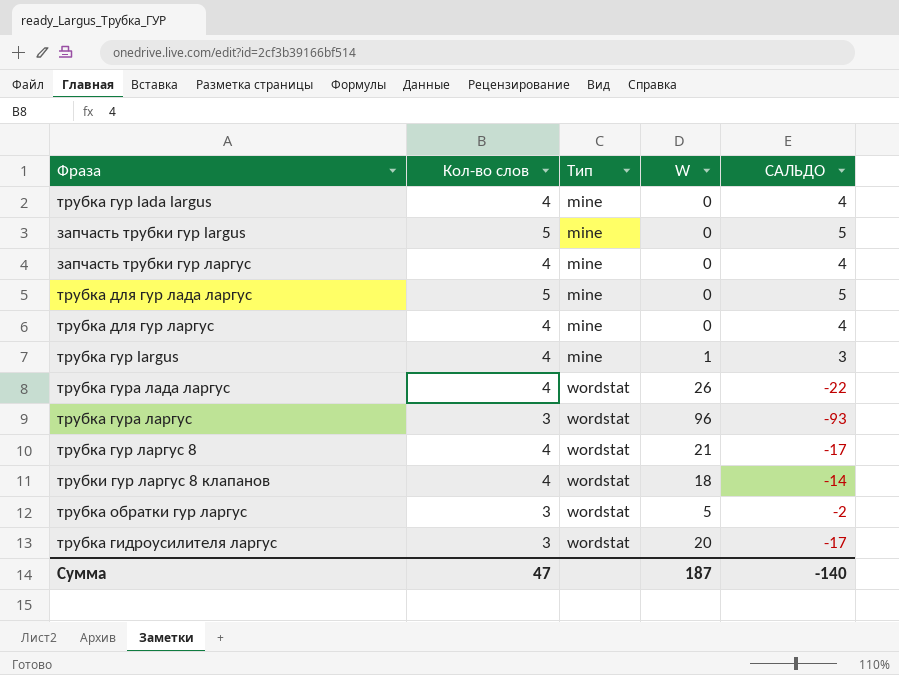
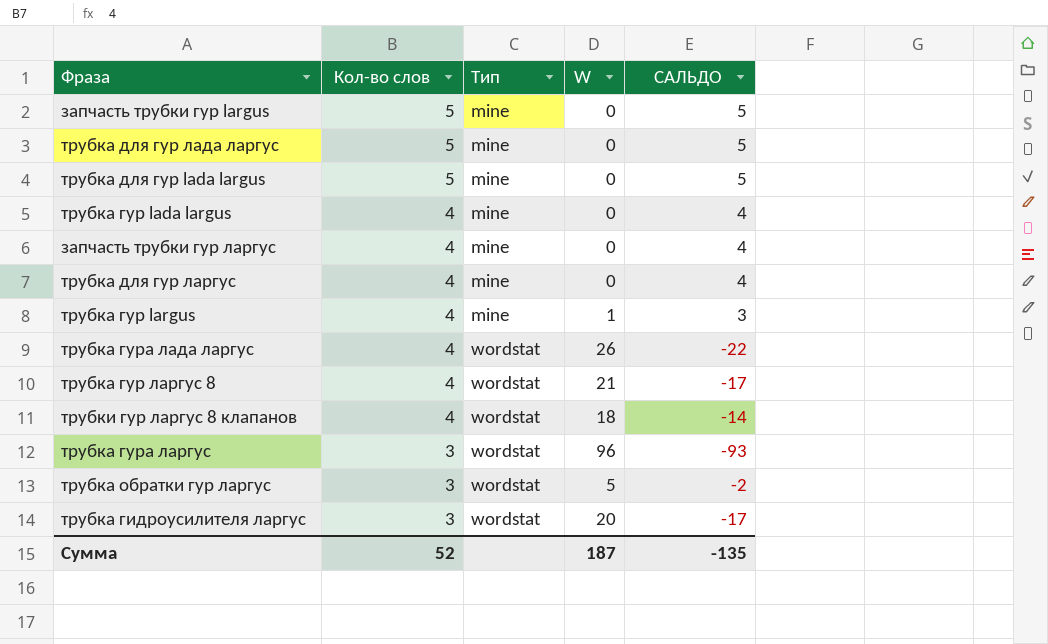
row order: Тип ascending -> Кол-во слов descending
row трубка для гур lada largus: none -> 5 | mine | 0 | 5
Сумма | Кол-во слов: 47 -> 52
Сумма | САЛЬДО: -140 -> -135

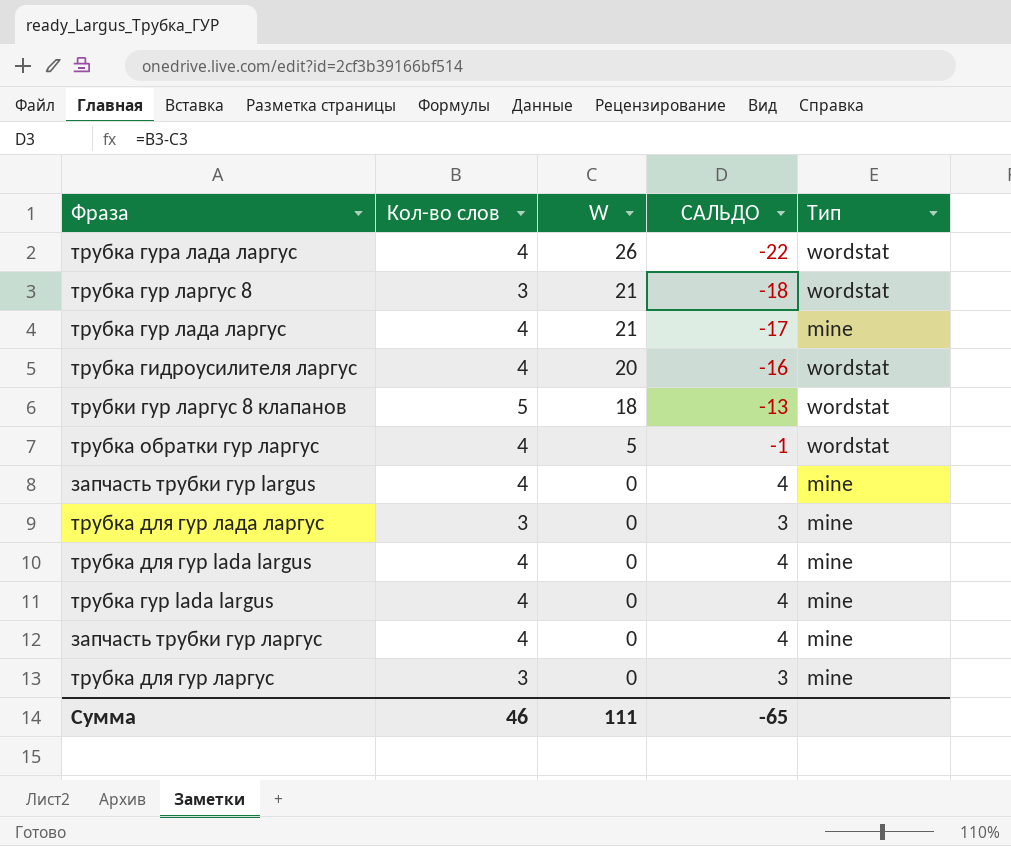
row order: Кол-во слов descending -> W descending
column Тип | position: 3 -> 5
row трубка гур largus: 4 | mine | 1 | 3 -> none
row трубка гура ларгус: 3 | wordstat | 96 | -93 -> none
трубка гур ларгус 8 | Кол-во слов: 4 -> 3
трубка гур ларгус 8 | САЛЬДО: -17 -> -18
row трубка гур лада ларгус: none -> 4 | 21 | -17 | mine
трубка гидроусилителя ларгус | Кол-во слов: 3 -> 4
трубка гидроусилителя ларгус | САЛЬДО: -17 -> -16
трубки гур ларгус 8 клапанов | Кол-во слов: 4 -> 5
трубки гур ларгус 8 клапанов | САЛЬДО: -14 -> -13
трубка обратки гур ларгус | Кол-во слов: 3 -> 4
трубка обратки гур ларгус | САЛЬДО: -2 -> -1
запчасть трубки гур largus | Кол-во слов: 5 -> 4
запчасть трубки гур largus | САЛЬДО: 5 -> 4
трубка для гур лада ларгус | Кол-во слов: 5 -> 3
трубка для гур лада ларгус | САЛЬДО: 5 -> 3
трубка для гур lada largus | Кол-во слов: 5 -> 4
трубка для гур lada largus | САЛЬДО: 5 -> 4
трубка для гур ларгус | Кол-во слов: 4 -> 3
трубка для гур ларгус | САЛЬДО: 4 -> 3
Сумма | Кол-во слов: 52 -> 46
Сумма | W: 187 -> 111
Сумма | САЛЬДО: -135 -> -65

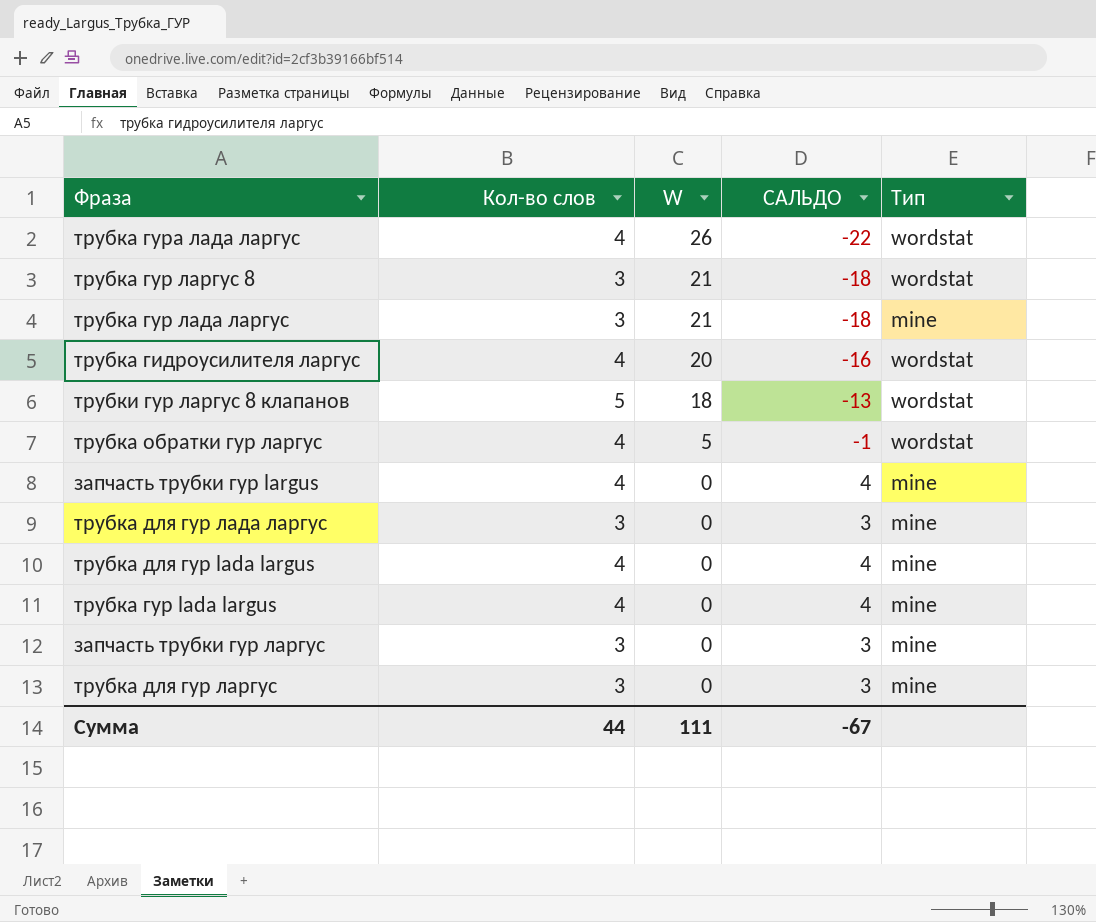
трубка гур лада ларгус | Кол-во слов: 4 -> 3
трубка гур лада ларгус | САЛЬДО: -17 -> -18
запчасть трубки гур ларгус | Кол-во слов: 4 -> 3
запчасть трубки гур ларгус | САЛЬДО: 4 -> 3
Сумма | Кол-во слов: 46 -> 44
Сумма | САЛЬДО: -65 -> -67

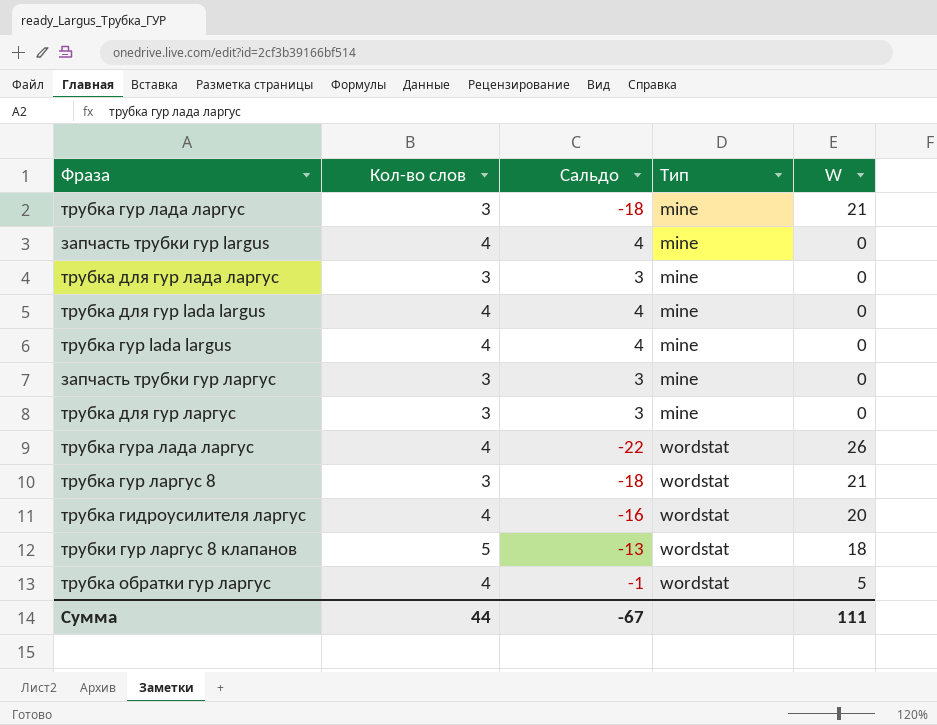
row order: W descending -> Тип ascending
column name: САЛЬДО -> Сальдо
column W | position: 3 -> 5

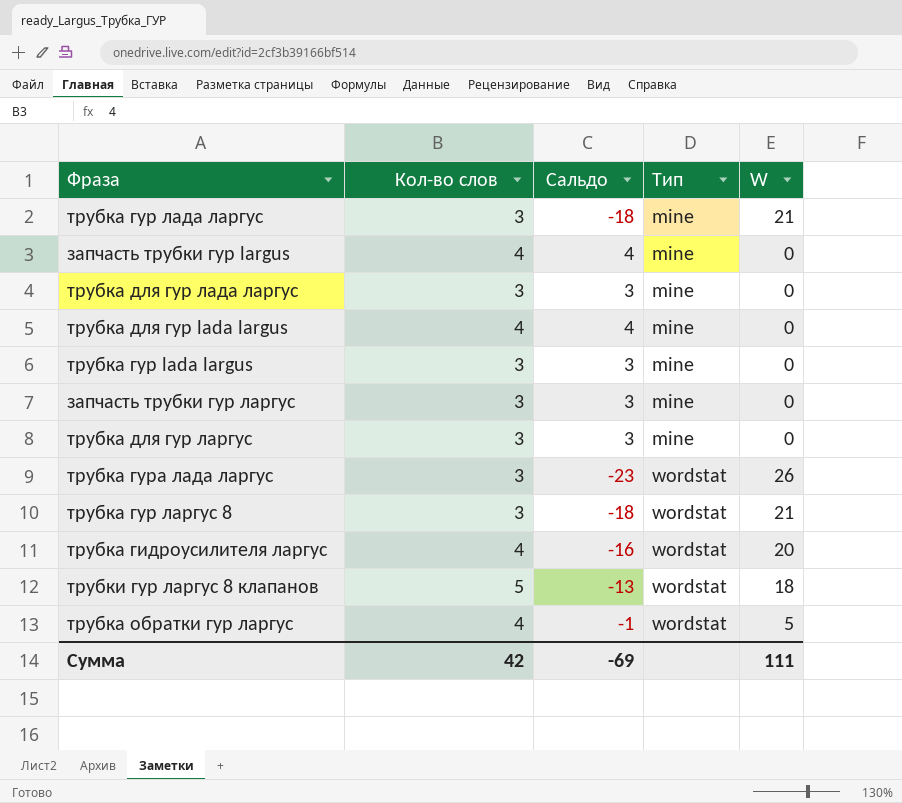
трубка гур lada largus | Кол-во слов: 4 -> 3
трубка гур lada largus | Сальдо: 4 -> 3
трубка гура лада ларгус | Кол-во слов: 4 -> 3
трубка гура лада ларгус | Сальдо: -22 -> -23
Сумма | Кол-во слов: 44 -> 42
Сумма | Сальдо: -67 -> -69

